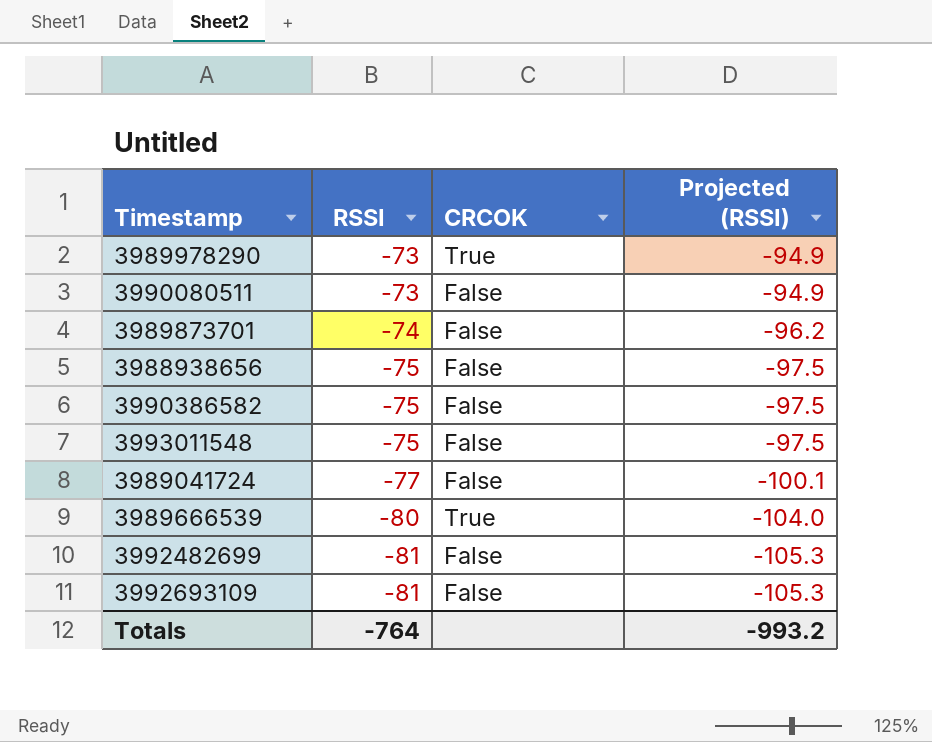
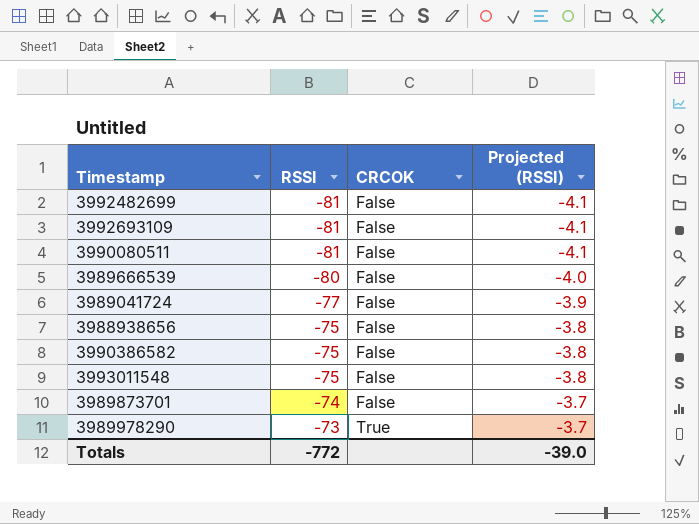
row order: RSSI descending -> RSSI ascending
column Projected (RSSI) | formula: [RSSI] * 1.3 -> [RSSI] * 0.05
3990080511 | RSSI: -73 -> -81
3989666539 | CRCOK: True -> False
Totals | RSSI: -764 -> -772
Totals | Projected (RSSI): -993.2 -> -39.0

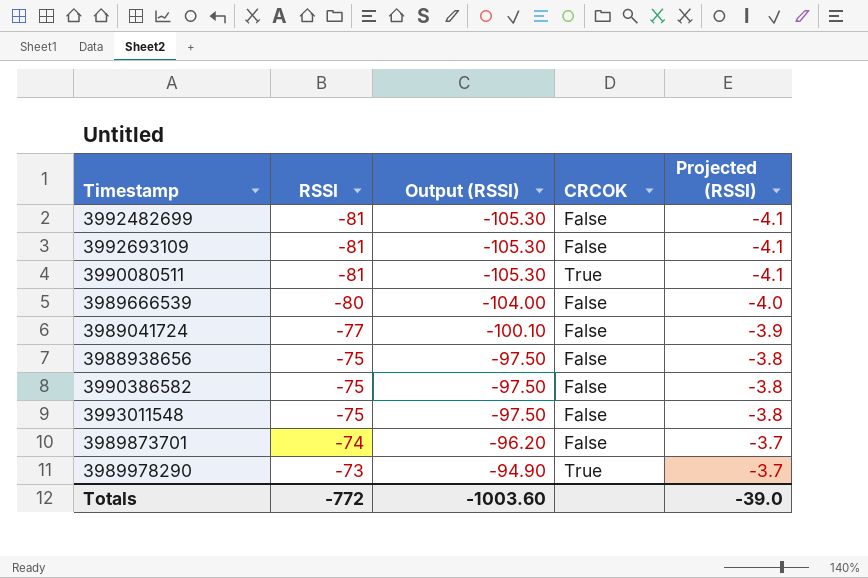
column Output (RSSI) | formula: none -> [RSSI] * 1.3
3990080511 | CRCOK: False -> True

